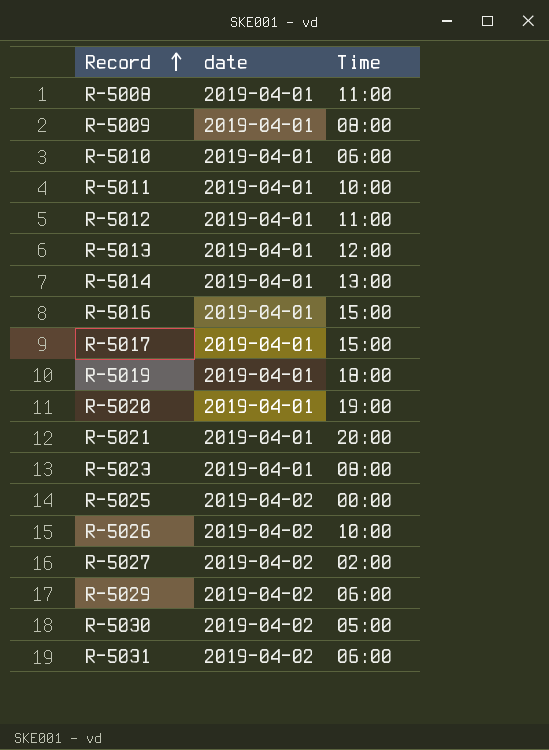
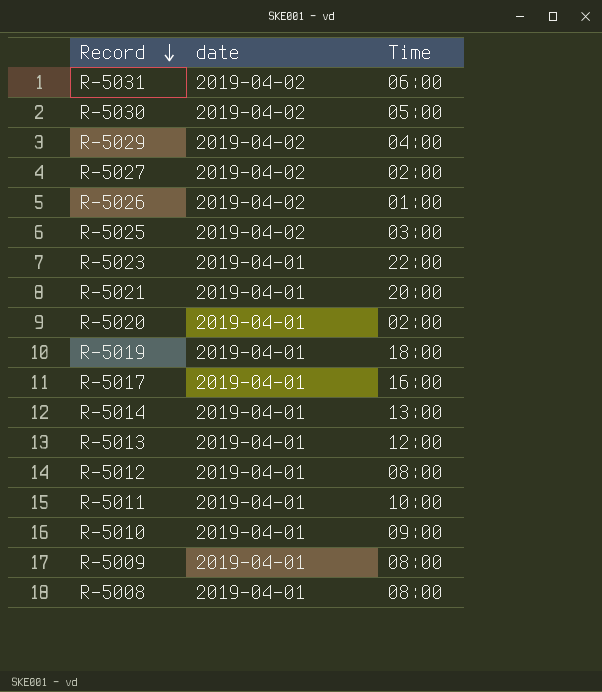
row order: Record ascending -> Record descending
row R-5016: 2019-04-01 | 15:00 -> none
R-5029 | Time: 06:00 -> 04:00
R-5026 | Time: 10:00 -> 01:00
R-5025 | Time: 00:00 -> 03:00
R-5023 | Time: 08:00 -> 22:00
R-5020 | Time: 19:00 -> 02:00
R-5017 | Time: 15:00 -> 16:00
R-5012 | Time: 11:00 -> 08:00
R-5010 | Time: 06:00 -> 09:00
R-5008 | Time: 11:00 -> 08:00

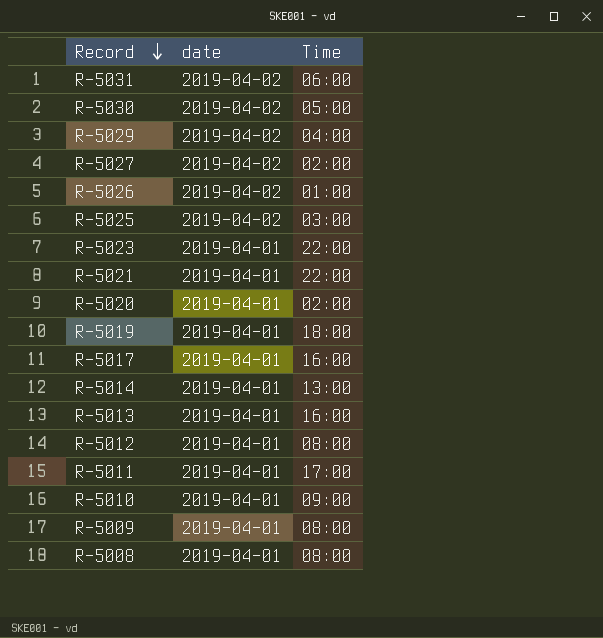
R-5021 | Time: 20:00 -> 22:00
R-5013 | Time: 12:00 -> 16:00
R-5011 | Time: 10:00 -> 17:00

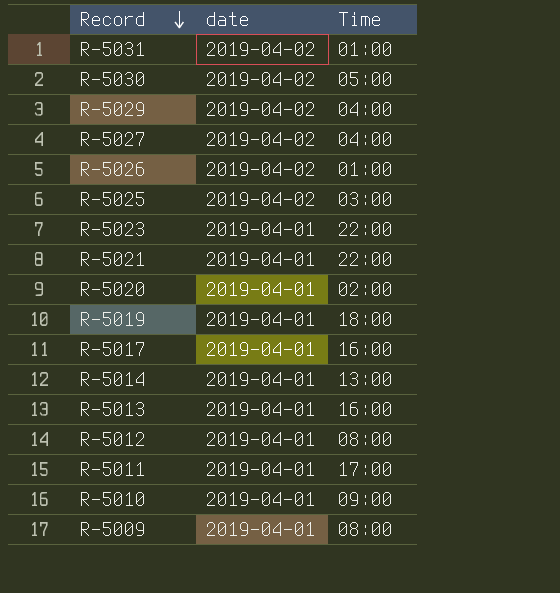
row R-5008: 2019-04-01 | 08:00 -> none
R-5031 | Time: 06:00 -> 01:00
R-5027 | Time: 02:00 -> 04:00

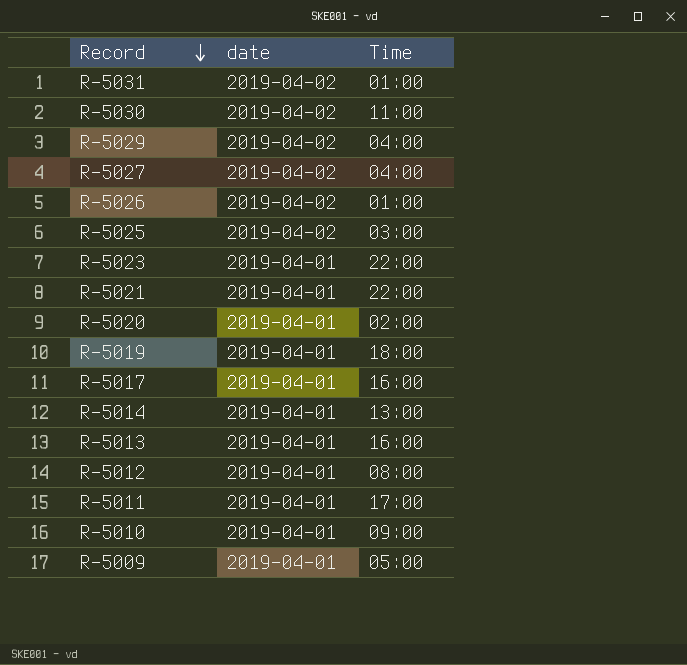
R-5030 | Time: 05:00 -> 11:00
R-5009 | Time: 08:00 -> 05:00

